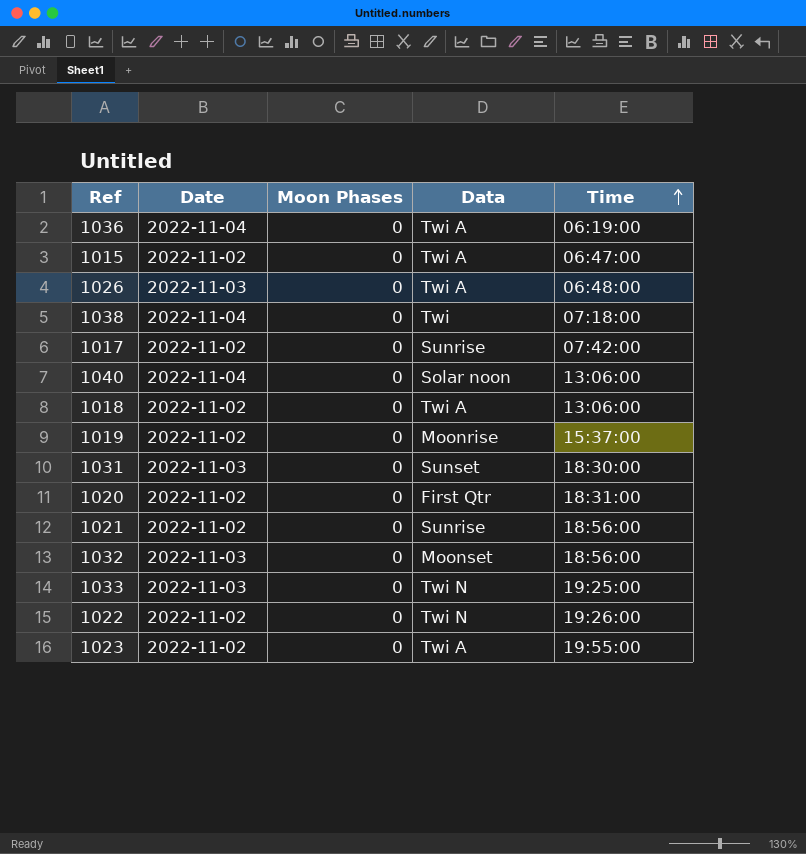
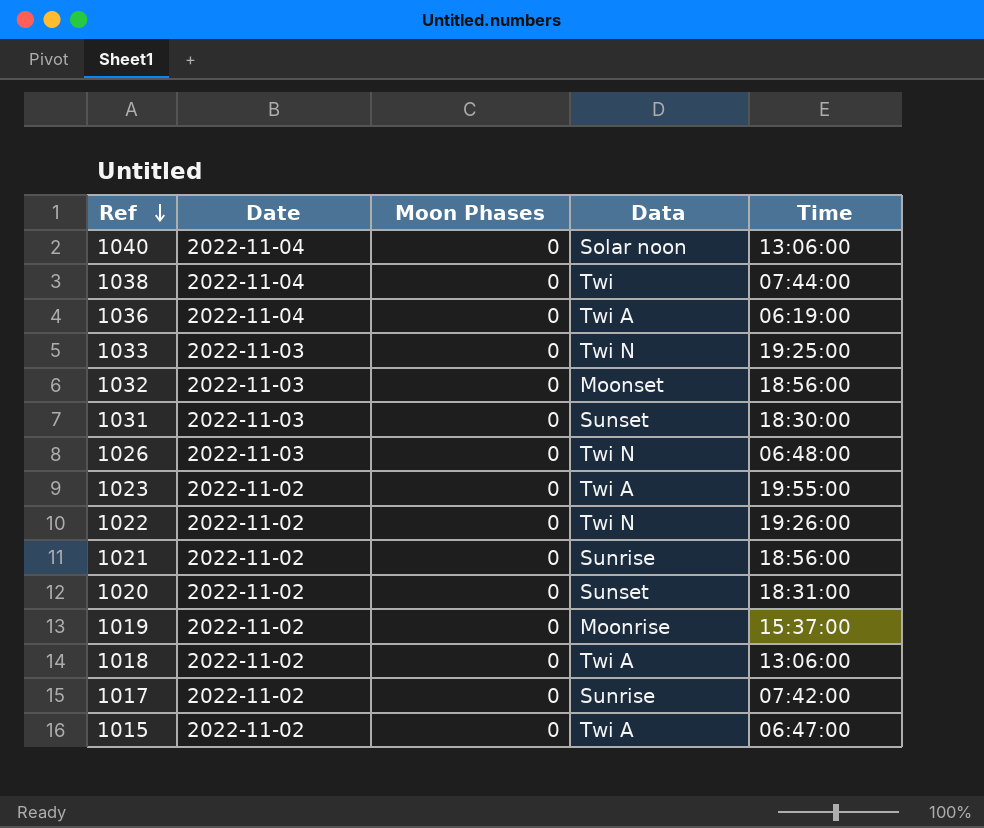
row order: Time ascending -> Ref descending
1038 | Time: 07:18:00 -> 07:44:00
1026 | Data: Twi A -> Twi N
1020 | Data: First Qtr -> Sunset

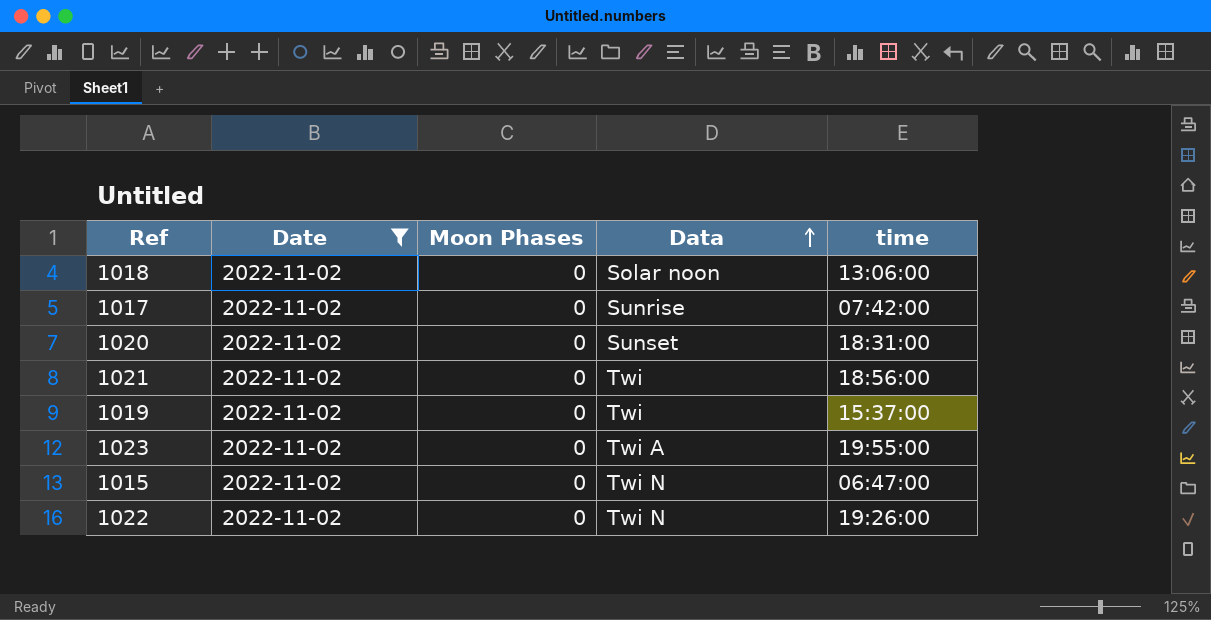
filter: none -> Date = 2022-11-02
row order: Ref descending -> Data ascending
column name: Time -> time
1018 | Data: Twi A -> Solar noon
1021 | Data: Sunrise -> Twi
1019 | Data: Moonrise -> Twi
1015 | Data: Twi A -> Twi N

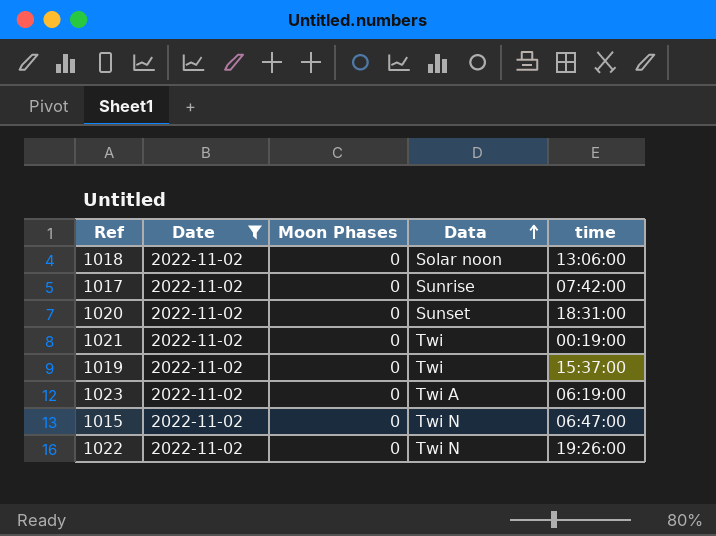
1021 | time: 18:56:00 -> 00:19:00
1023 | time: 19:55:00 -> 06:19:00

